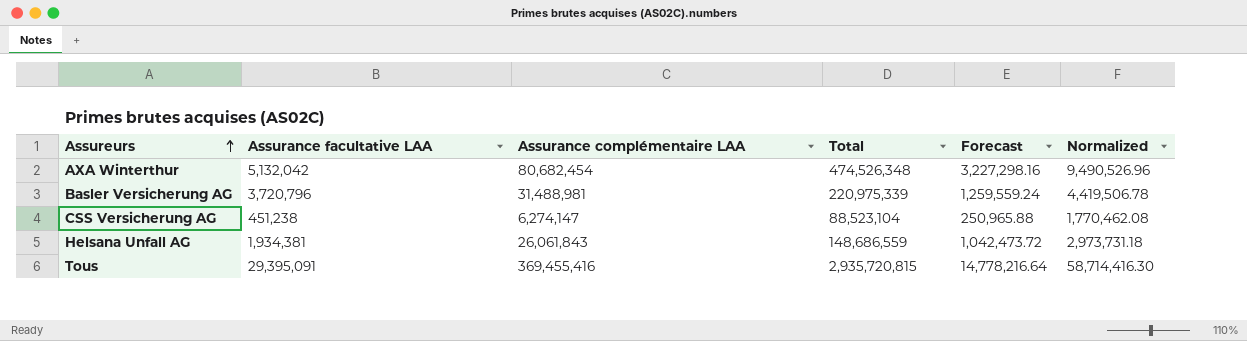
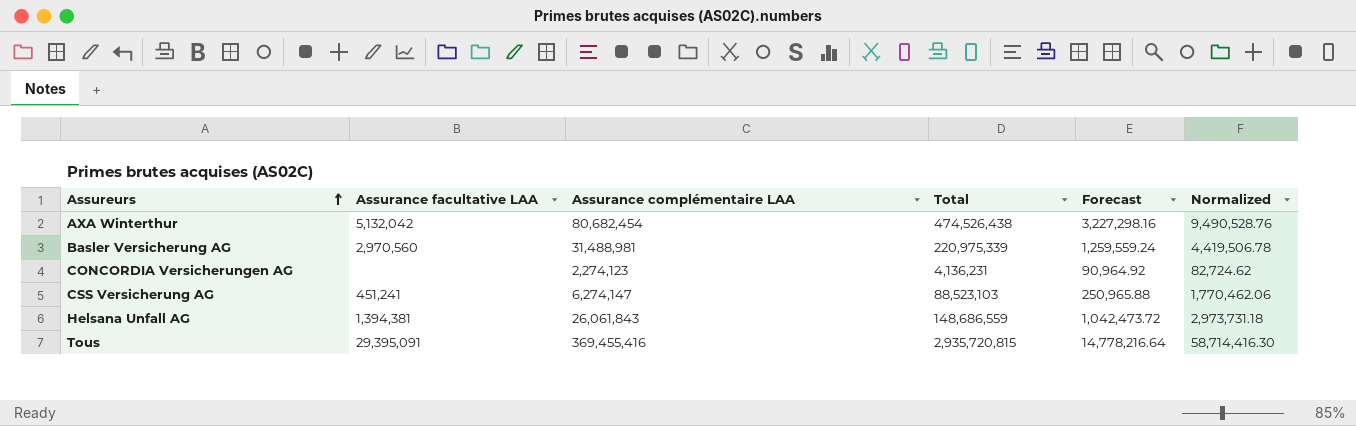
AXA Winterthur | Total: 474,526,348 -> 474,526,438
AXA Winterthur | Normalized: 9,490,526.96 -> 9,490,528.76
Basler Versicherung AG | Assurance facultative LAA: 3,720,796 -> 2,970,560
row CONCORDIA Versicherungen AG: none -> none | 2,274,123 | 4,136,231 | 90,964.92 | 82,724.62
CSS Versicherung AG | Assurance facultative LAA: 451,238 -> 451,241
CSS Versicherung AG | Total: 88,523,104 -> 88,523,103
CSS Versicherung AG | Normalized: 1,770,462.08 -> 1,770,462.06
Helsana Unfall AG | Assurance facultative LAA: 1,934,381 -> 1,394,381

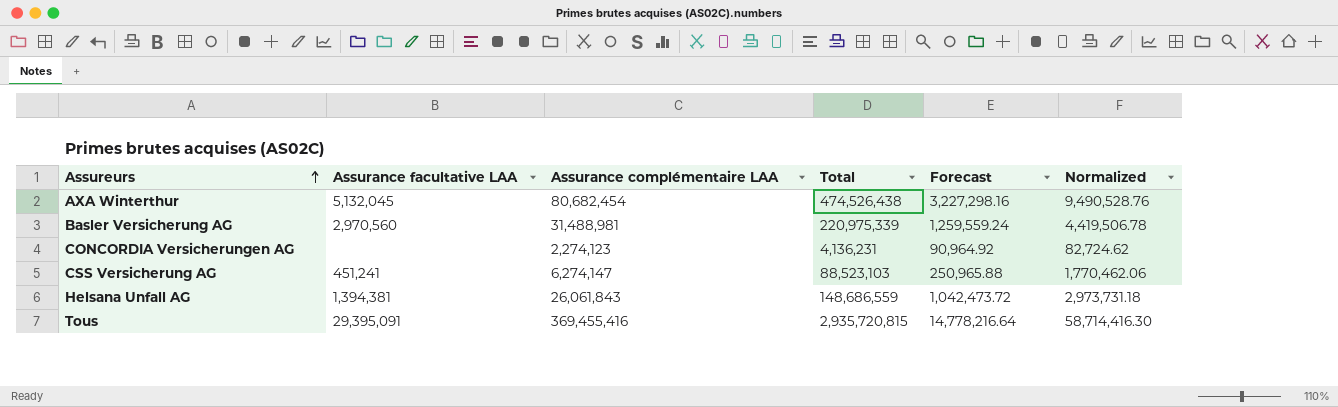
AXA Winterthur | Assurance facultative LAA: 5,132,042 -> 5,132,045

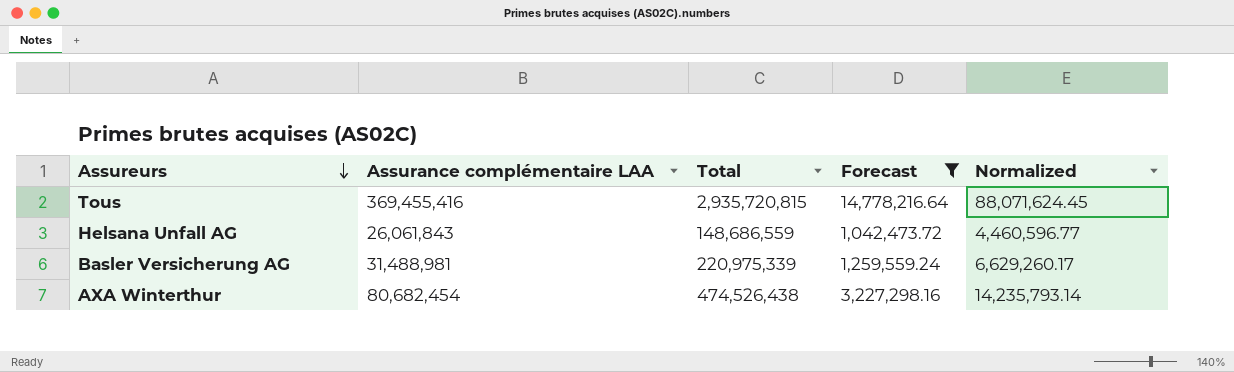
filter: none -> Forecast >= 1,042,473.72
row order: Assureurs ascending -> Assureurs descending
column Assurance facultative LAA | position: 2 -> none
column Normalized | formula: [Total] * 0.02 -> [Total] * 0.03

